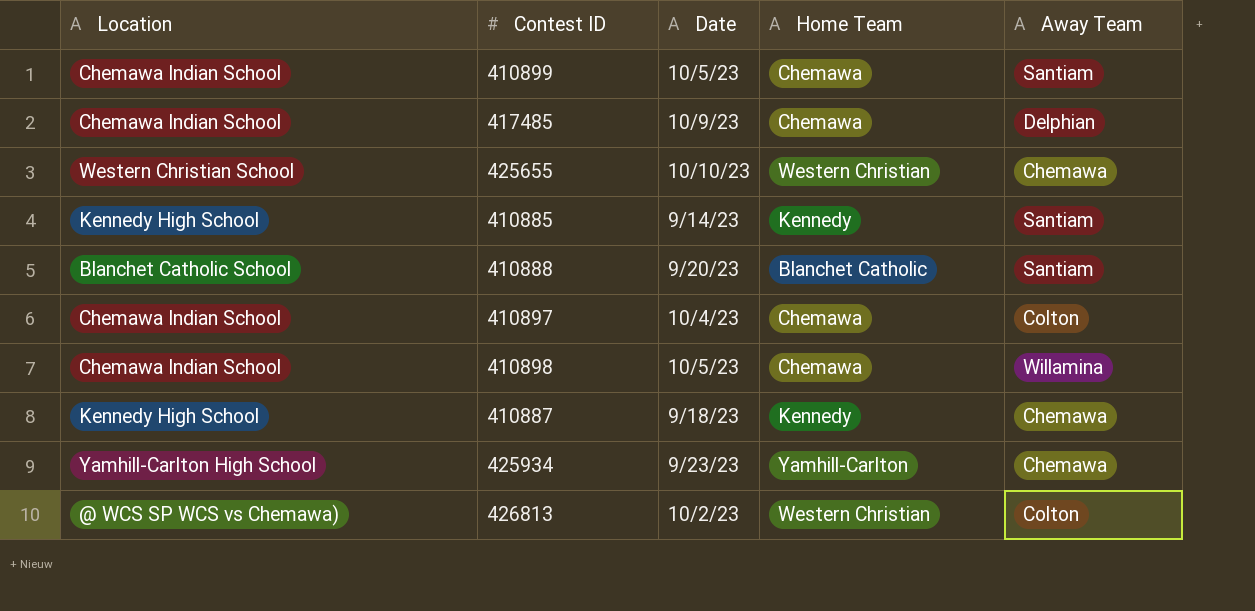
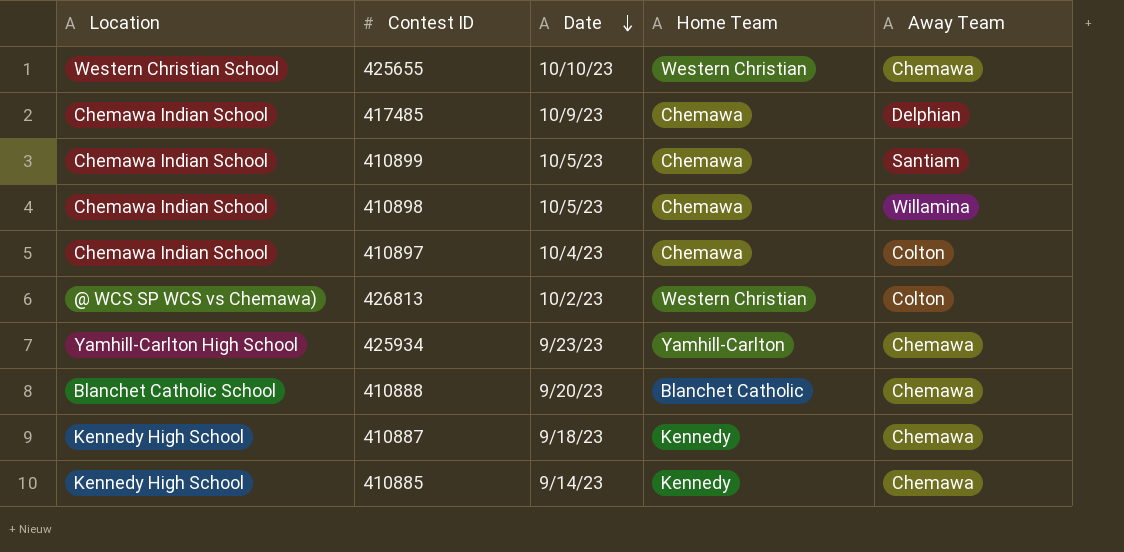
row order: none -> Date descending
410888 | Away Team: Santiam -> Chemawa
410885 | Away Team: Santiam -> Chemawa

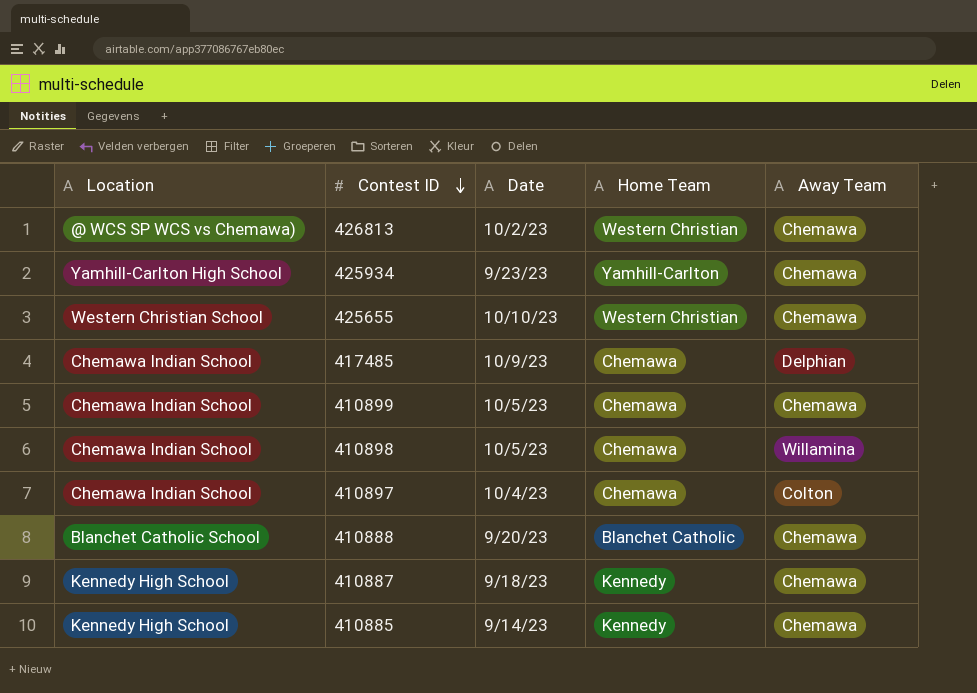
row order: Date descending -> Contest ID descending
426813 | Away Team: Colton -> Chemawa
410899 | Away Team: Santiam -> Chemawa

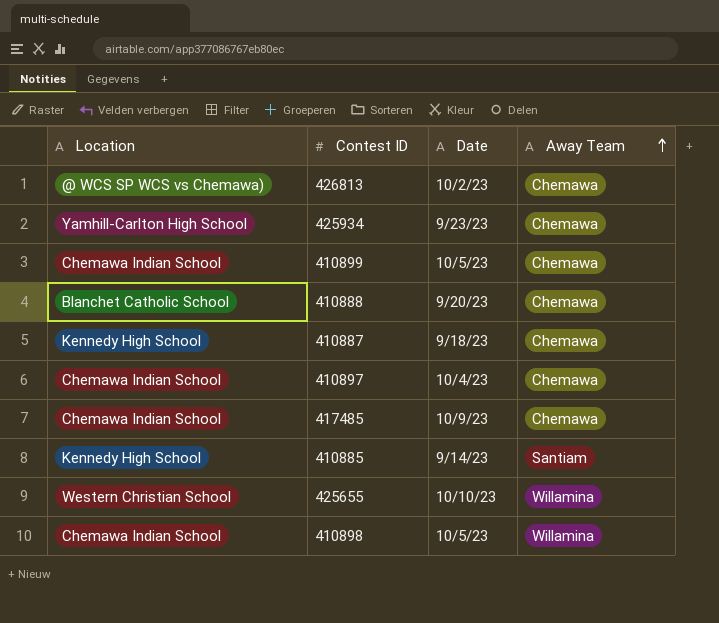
row order: Contest ID descending -> Away Team ascending
column Home Team | position: 4 -> none
410897 | Away Team: Colton -> Chemawa
417485 | Away Team: Delphian -> Chemawa
410885 | Away Team: Chemawa -> Santiam
425655 | Away Team: Chemawa -> Willamina

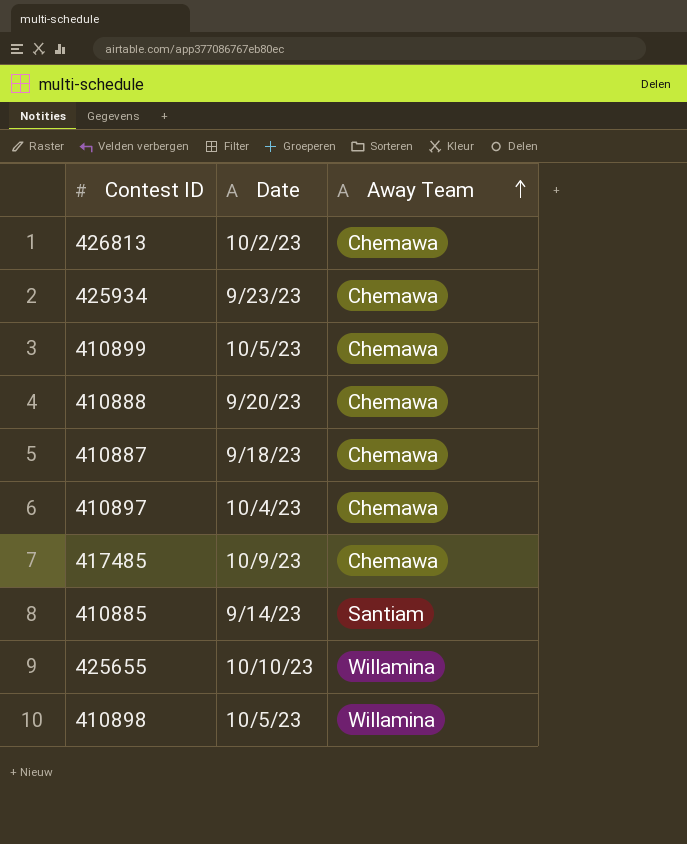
column Location | position: 1 -> none

